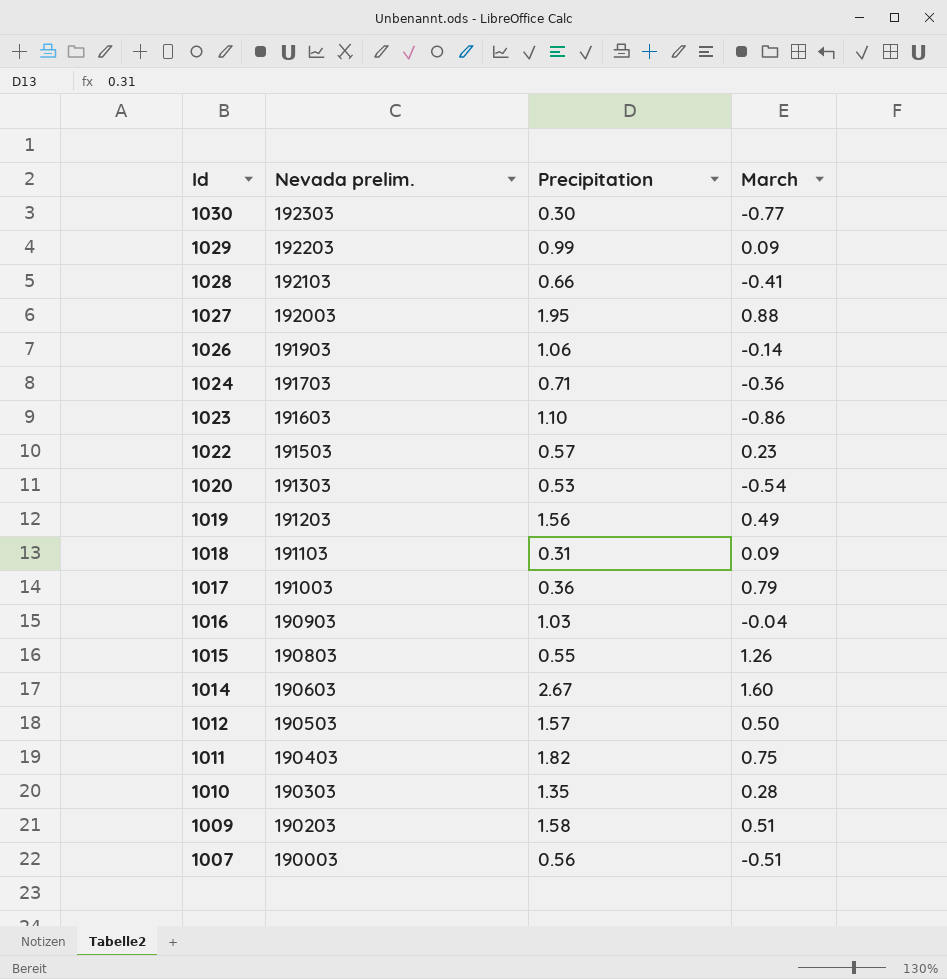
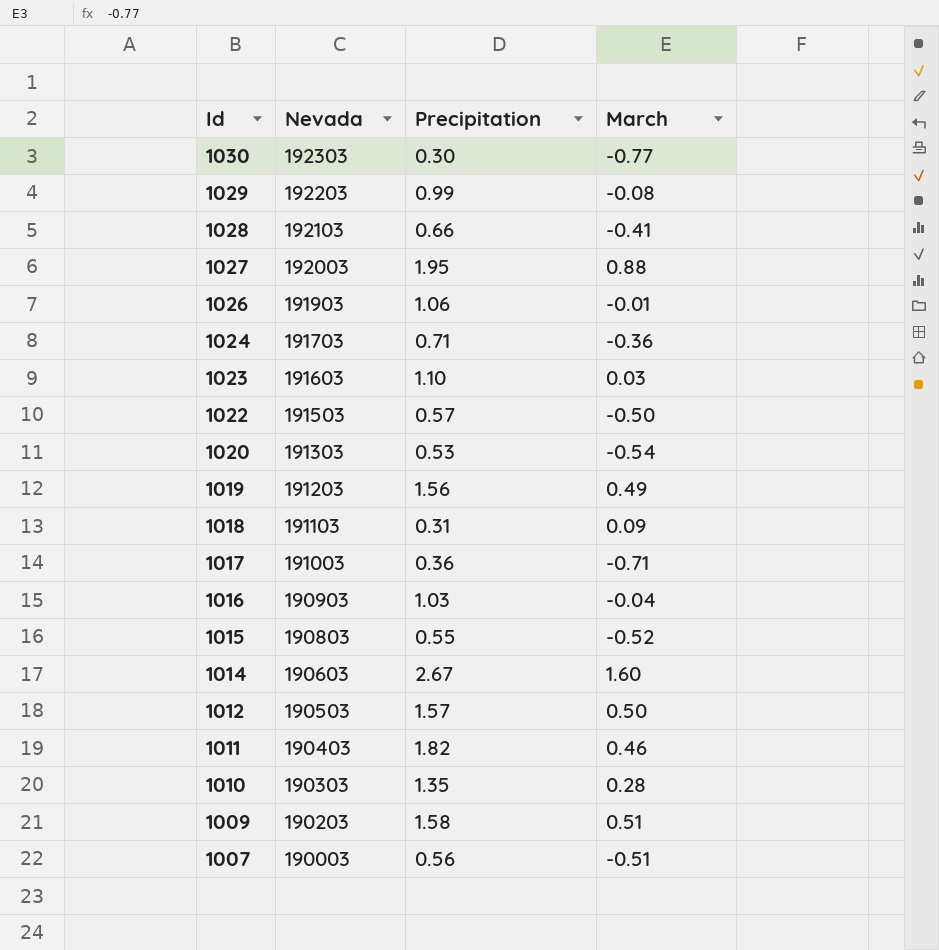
column name: Nevada prelim. -> Nevada
1029 | March: 0.09 -> -0.08
1026 | March: -0.14 -> -0.01
1023 | March: -0.86 -> 0.03
1022 | March: 0.23 -> -0.50
1017 | March: 0.79 -> -0.71
1015 | March: 1.26 -> -0.52
1011 | March: 0.75 -> 0.46

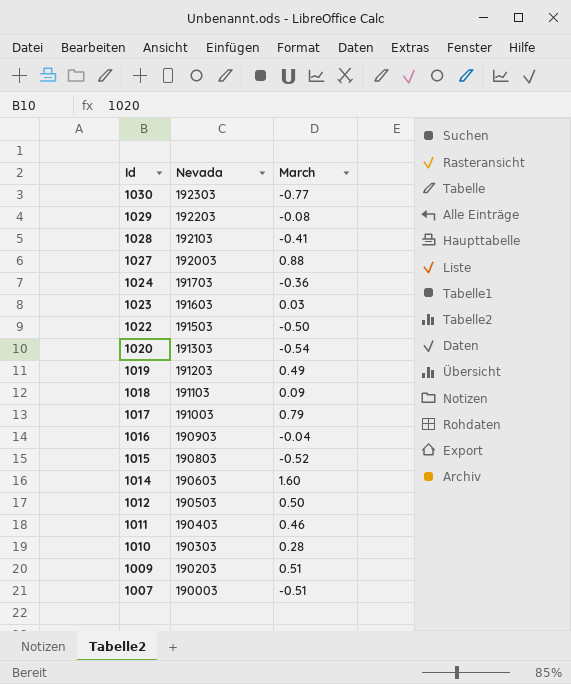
column Precipitation | position: 3 -> none
row 1026: 191903 | 1.06 | -0.01 -> none
1017 | March: -0.71 -> 0.79

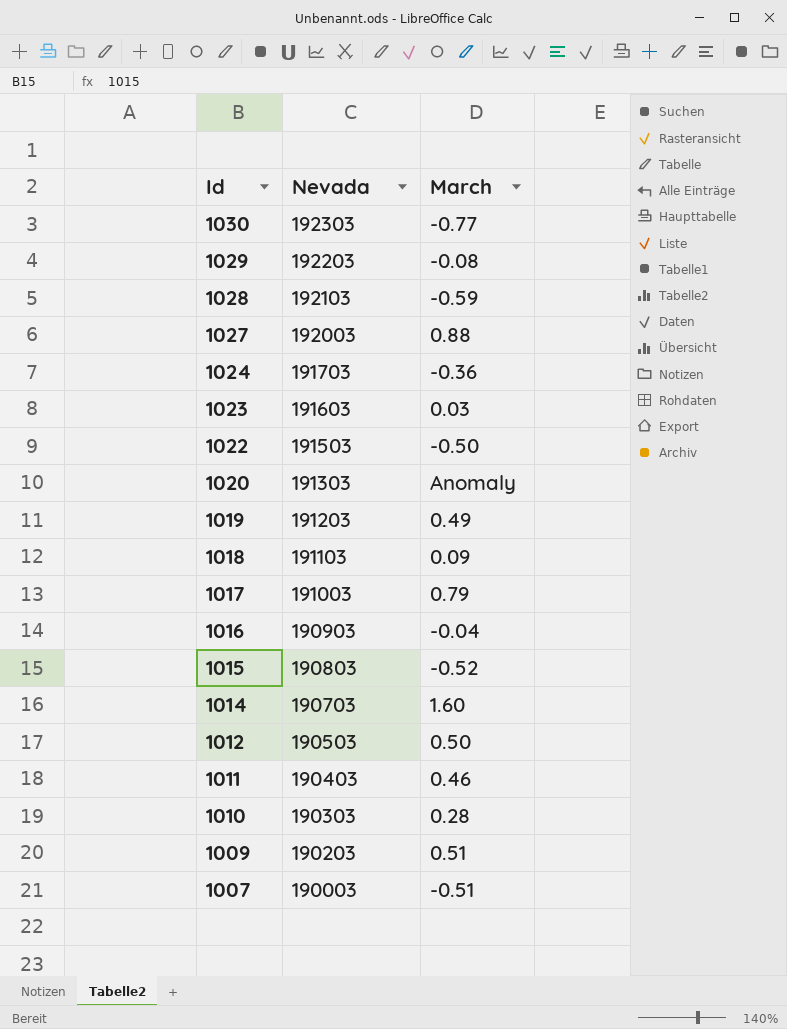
1028 | March: -0.41 -> -0.59
1020 | March: -0.54 -> Anomaly
1014 | Nevada: 190603 -> 190703

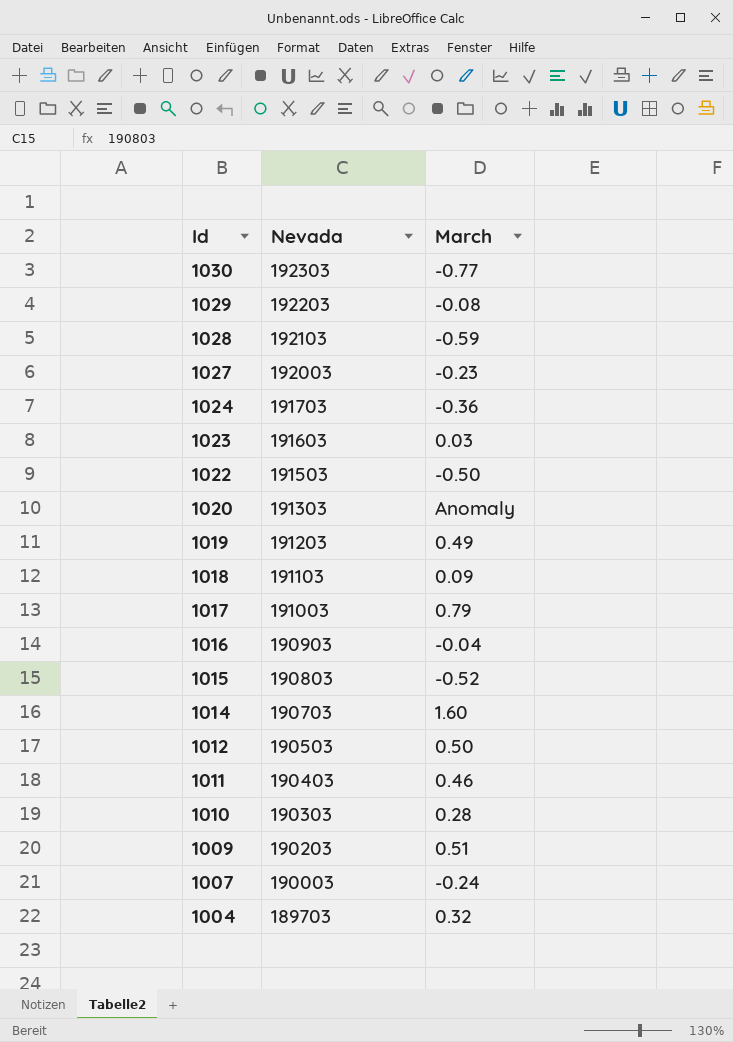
1027 | March: 0.88 -> -0.23
1007 | March: -0.51 -> -0.24
row 1004: none -> 189703 | 0.32

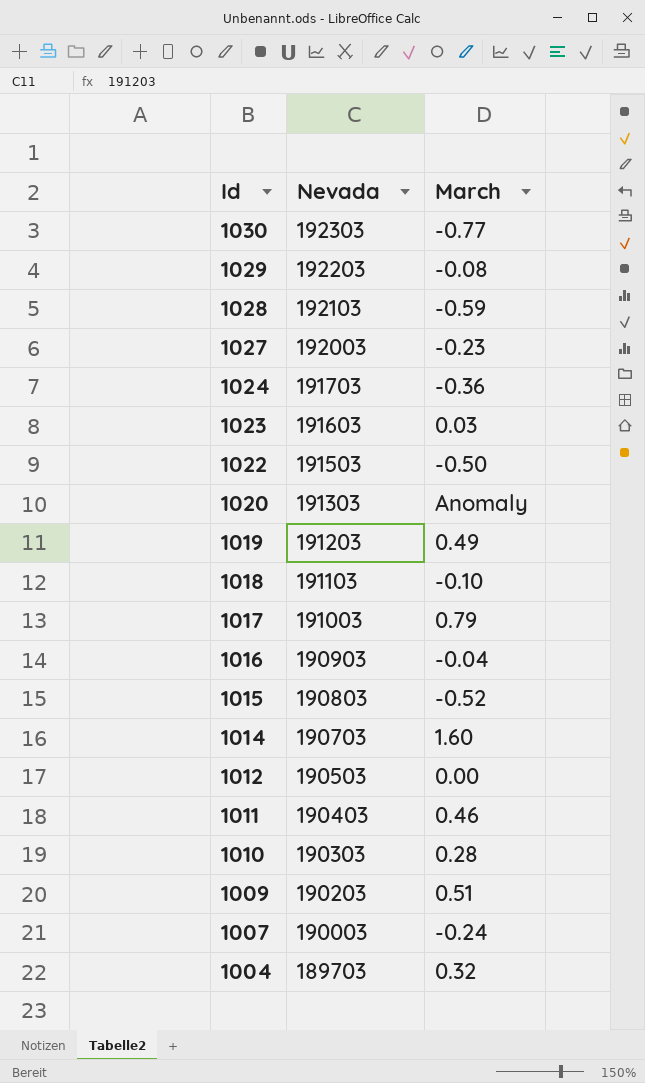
1018 | March: 0.09 -> -0.10
1012 | March: 0.50 -> 0.00

